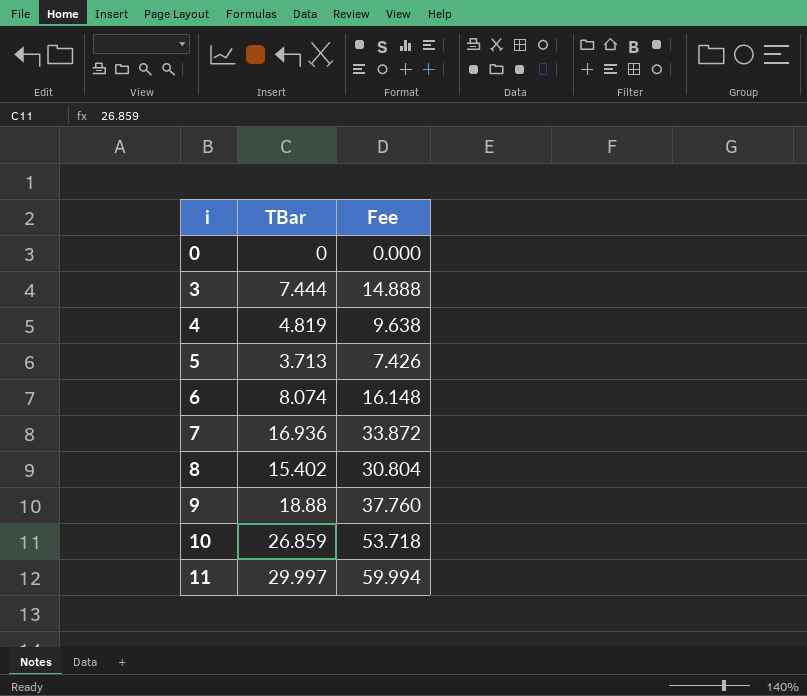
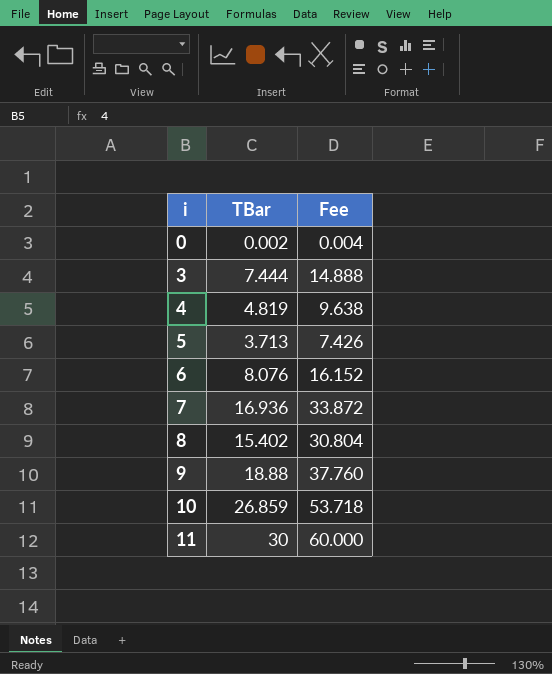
0 | TBar: 0 -> 0.002
0 | Fee: 0.000 -> 0.004
6 | TBar: 8.074 -> 8.076
6 | Fee: 16.148 -> 16.152
11 | TBar: 29.997 -> 30
11 | Fee: 59.994 -> 60.000

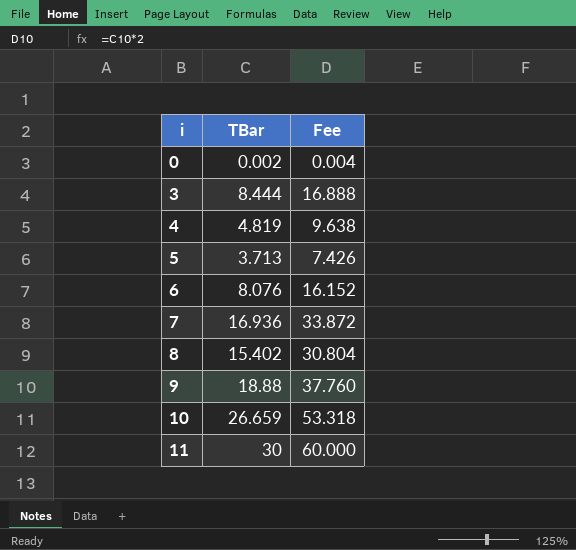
3 | TBar: 7.444 -> 8.444
3 | Fee: 14.888 -> 16.888
10 | TBar: 26.859 -> 26.659
10 | Fee: 53.718 -> 53.318

